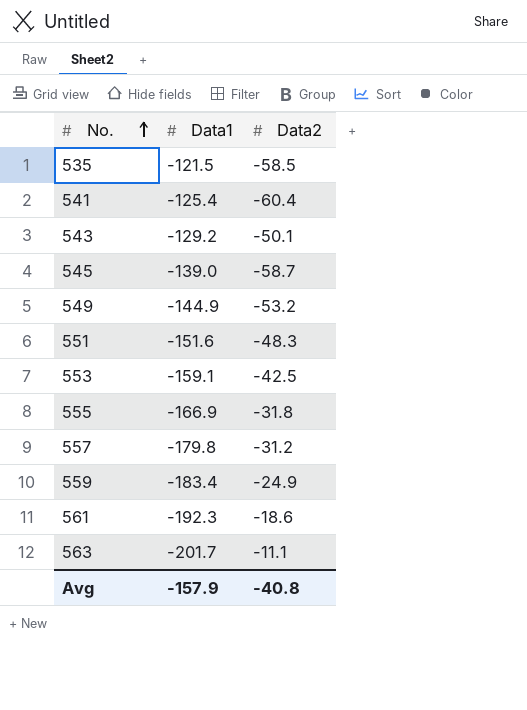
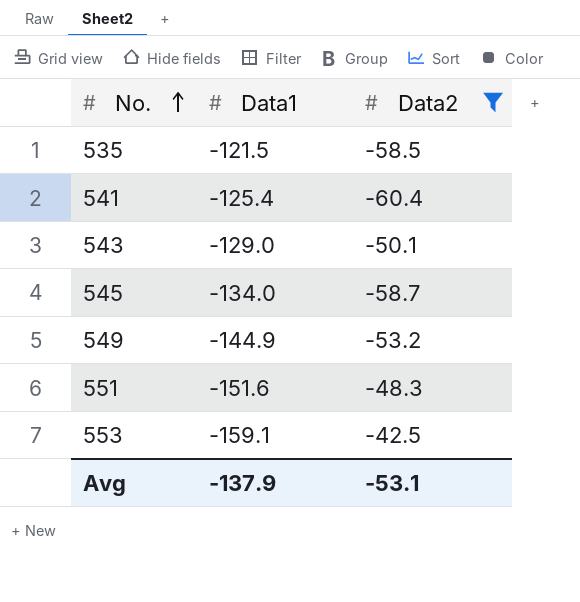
filter: none -> Data2 <= -42.5
543 | Data1: -129.2 -> -129.0
545 | Data1: -139.0 -> -134.0
Avg | Data1: -157.9 -> -137.9
Avg | Data2: -40.8 -> -53.1

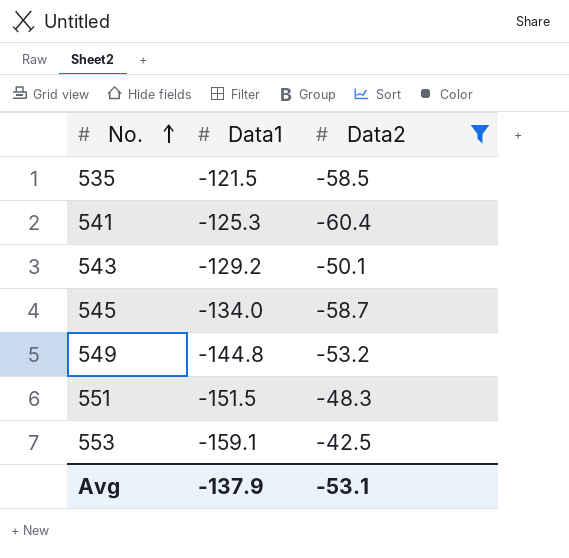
541 | Data1: -125.4 -> -125.3
543 | Data1: -129.0 -> -129.2
549 | Data1: -144.9 -> -144.8
551 | Data1: -151.6 -> -151.5

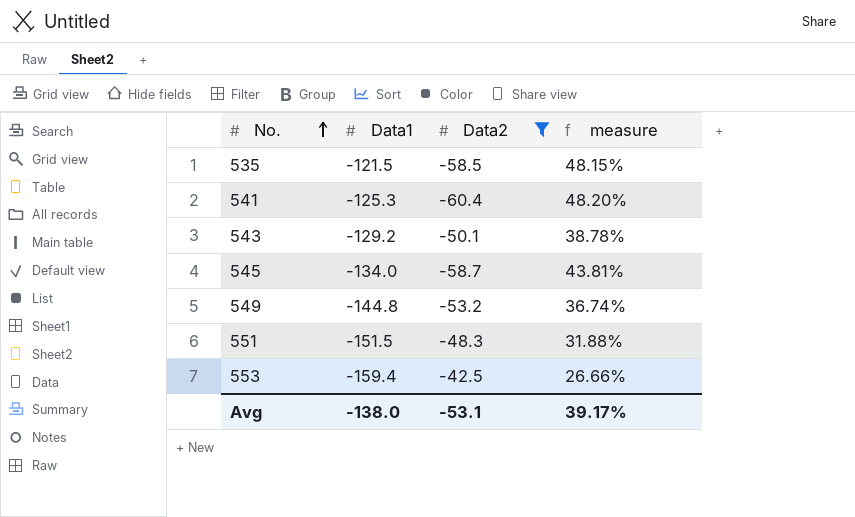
column measure | formula: none -> [Data2] / [Data1]
553 | Data1: -159.1 -> -159.4
Avg | Data1: -137.9 -> -138.0

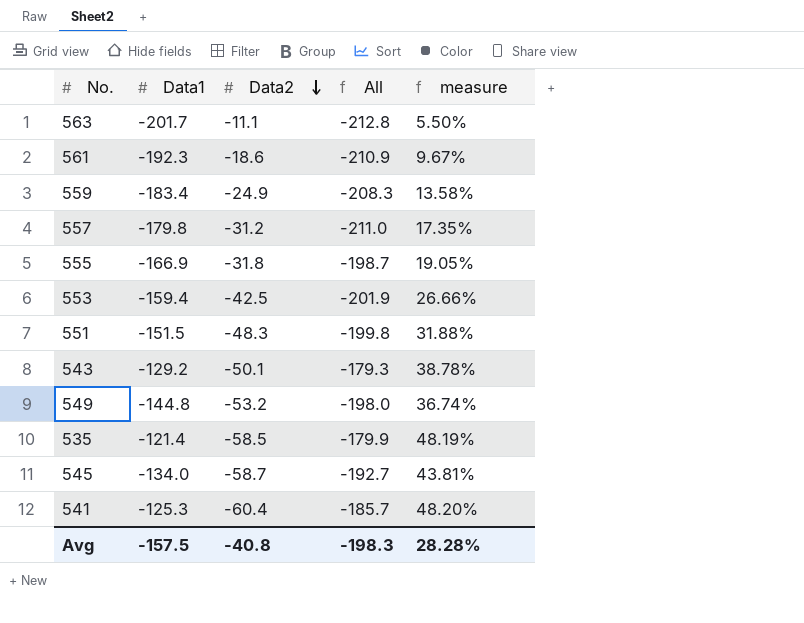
filter: Data2 <= -42.5 -> none
row order: No. ascending -> Data2 descending
column All | formula: none -> [Data1] + [Data2]
535 | Data1: -121.5 -> -121.4
535 | measure: 48.15% -> 48.19%
Avg | Data1: -138.0 -> -157.5
Avg | Data2: -53.1 -> -40.8
Avg | measure: 39.17% -> 28.28%

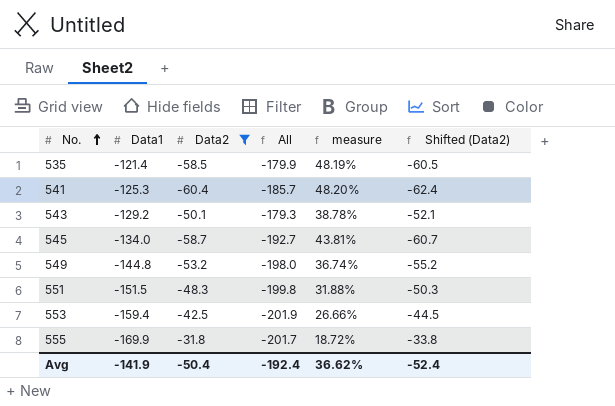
filter: none -> Data2 <= -31.8
row order: Data2 descending -> No. ascending
column Shifted (Data2) | formula: none -> [Data2] - 2
555 | Data1: -166.9 -> -169.9
555 | All: -198.7 -> -201.7
555 | measure: 19.05% -> 18.72%
Avg | Data1: -157.5 -> -141.9
Avg | Data2: -40.8 -> -50.4
Avg | All: -198.3 -> -192.4
Avg | measure: 28.28% -> 36.62%

